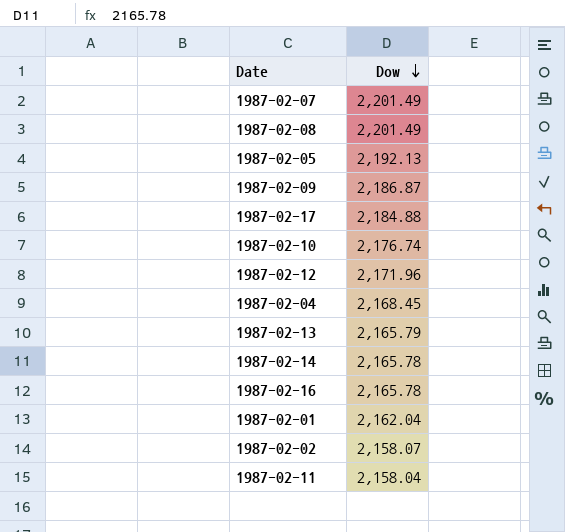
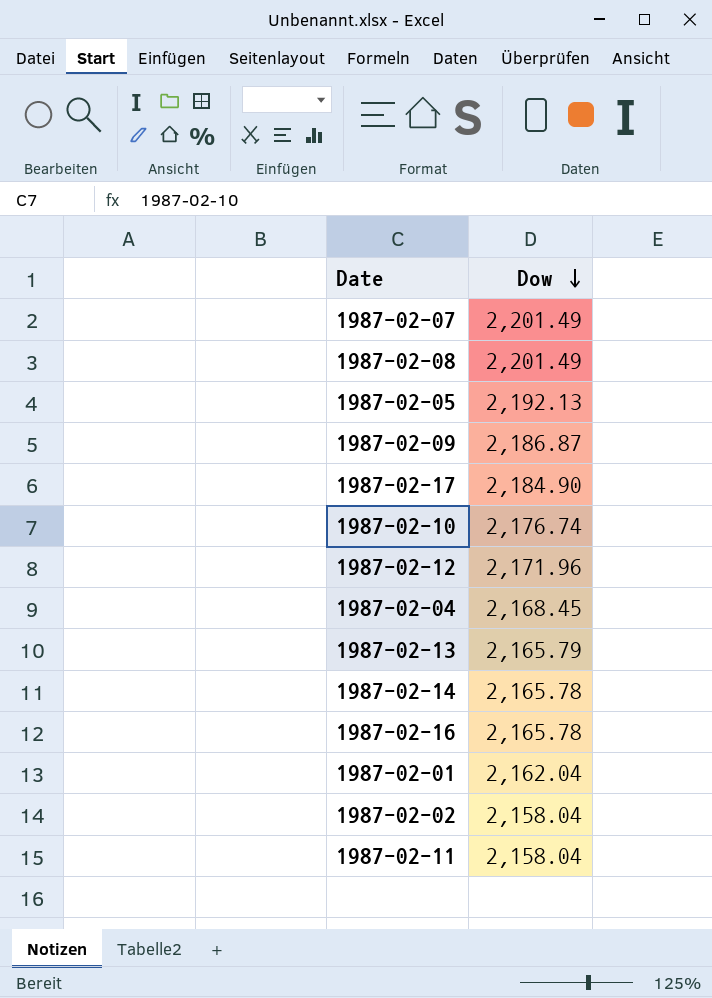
1987-02-17 | Dow: 2,184.88 -> 2,184.90
1987-02-02 | Dow: 2,158.07 -> 2,158.04

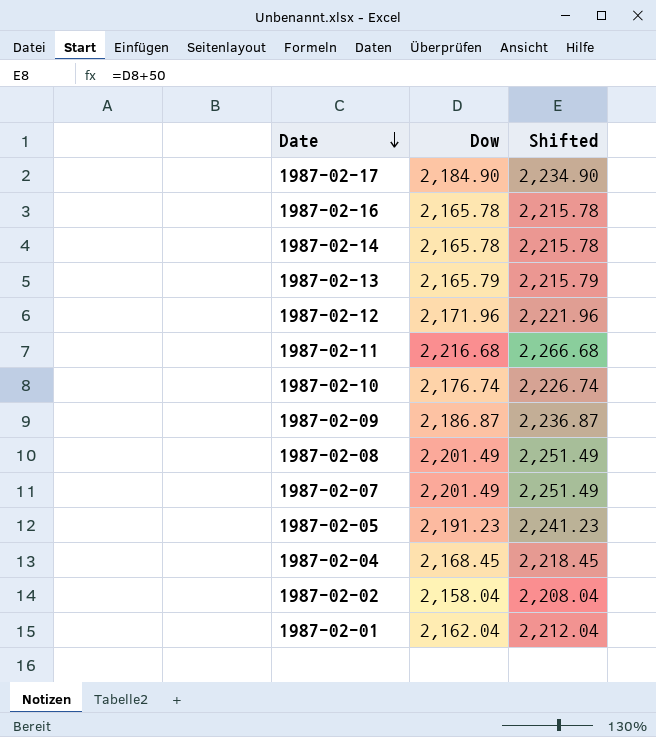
row order: Dow descending -> Date descending
column Shifted | formula: none -> [Dow] + 50
1987-02-11 | Dow: 2,158.04 -> 2,216.68
1987-02-05 | Dow: 2,192.13 -> 2,191.23

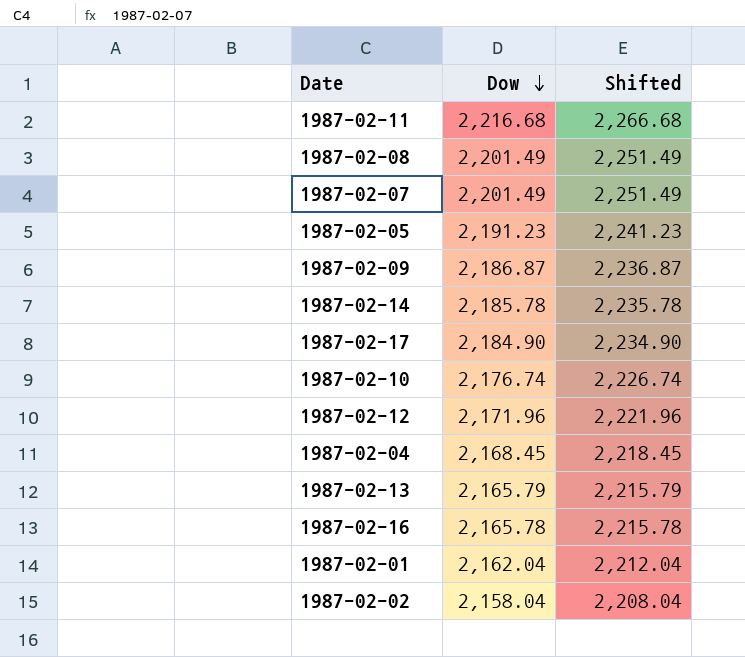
row order: Date descending -> Dow descending
1987-02-14 | Dow: 2,165.78 -> 2,185.78
1987-02-14 | Shifted: 2,215.78 -> 2,235.78

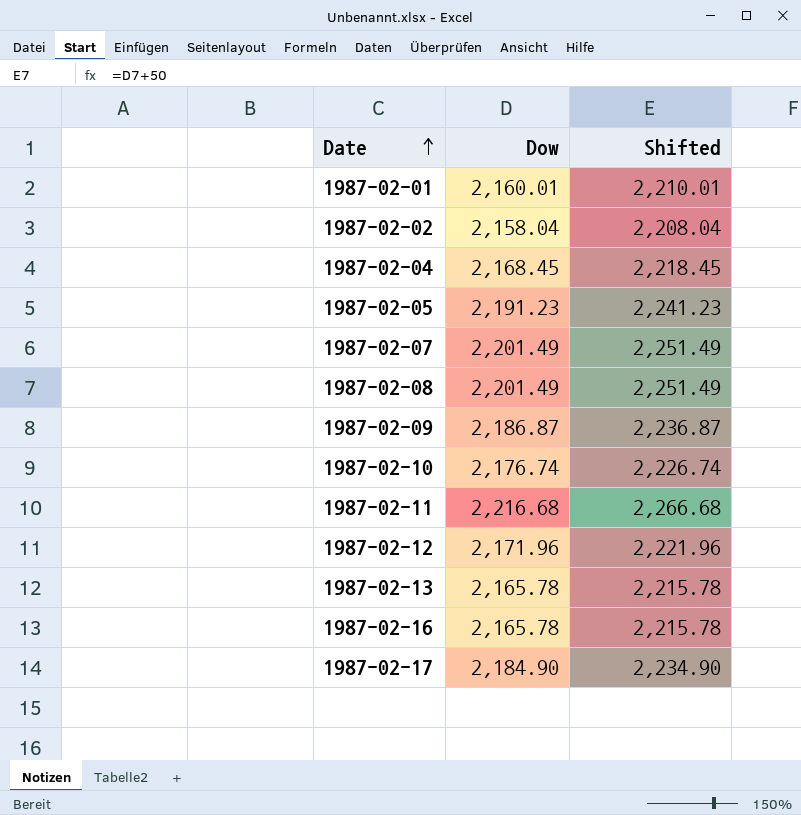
row order: Dow descending -> Date ascending
row 1987-02-14: 2,185.78 | 2,235.78 -> none
1987-02-01 | Dow: 2,162.04 -> 2,160.01
1987-02-01 | Shifted: 2,212.04 -> 2,210.01
1987-02-13 | Dow: 2,165.79 -> 2,165.78
1987-02-13 | Shifted: 2,215.79 -> 2,215.78

